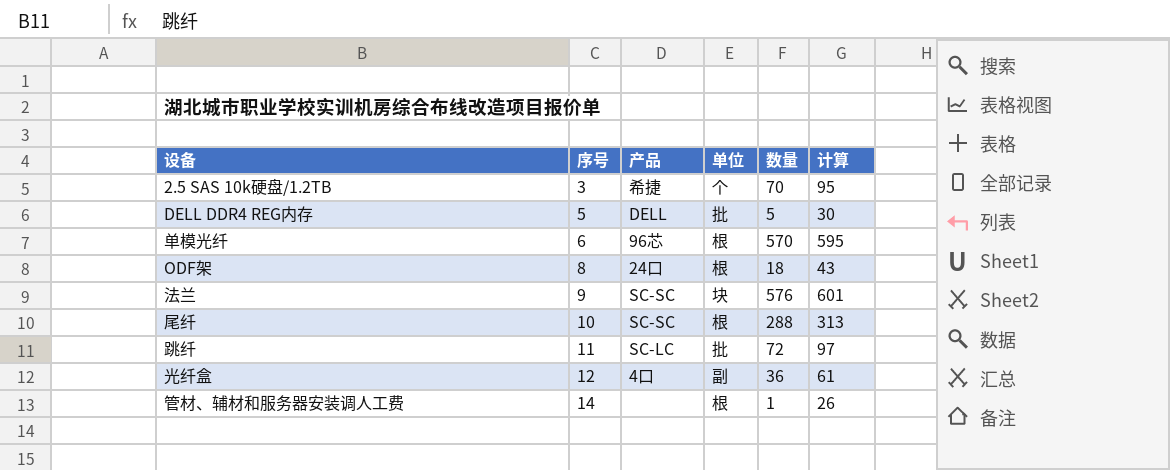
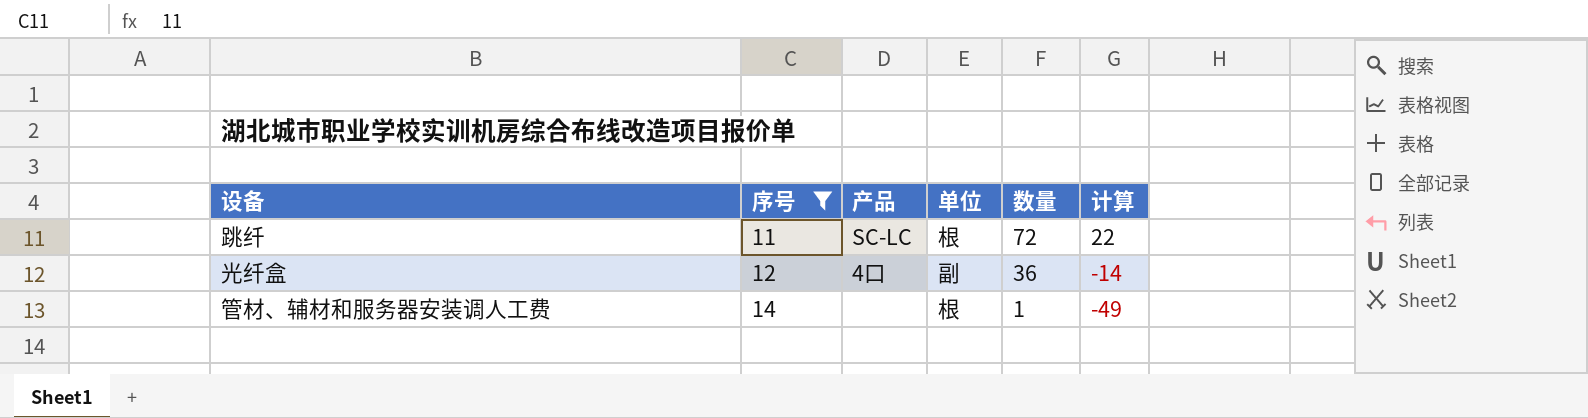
filter: none -> 序号 >= 11
column 计算 | formula: [数量] + 25 -> [数量] - 50
跳纤 | 单位: 批 -> 根

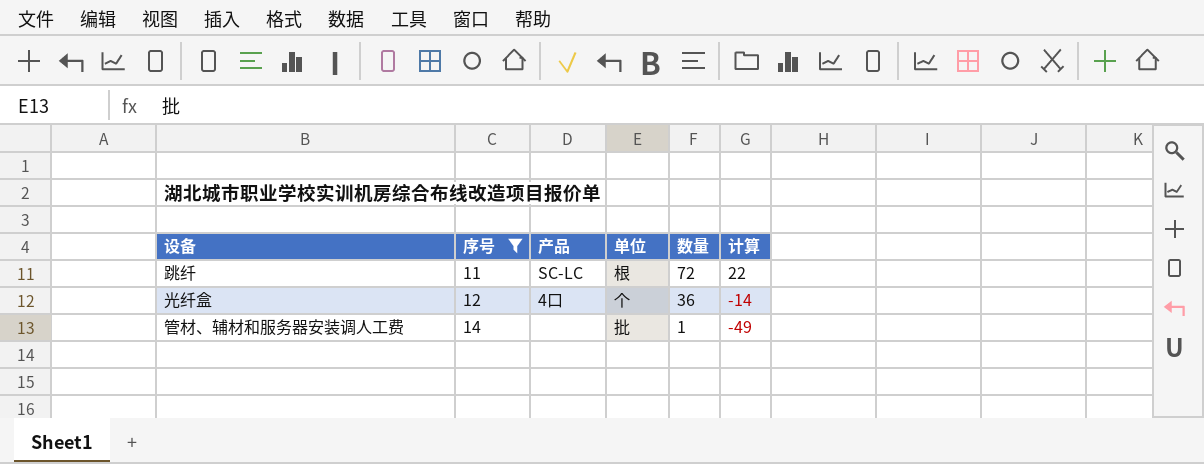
光纤盒 | 单位: 副 -> 个
管材、辅材和服务器安装调人工费 | 单位: 根 -> 批

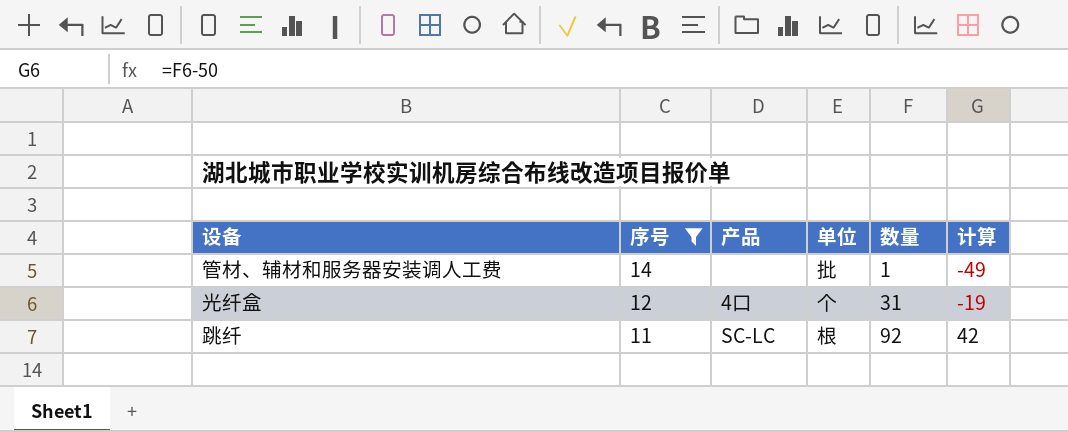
row order: 序号 ascending -> 序号 descending
光纤盒 | 数量: 36 -> 31
光纤盒 | 计算: -14 -> -19
跳纤 | 数量: 72 -> 92
跳纤 | 计算: 22 -> 42

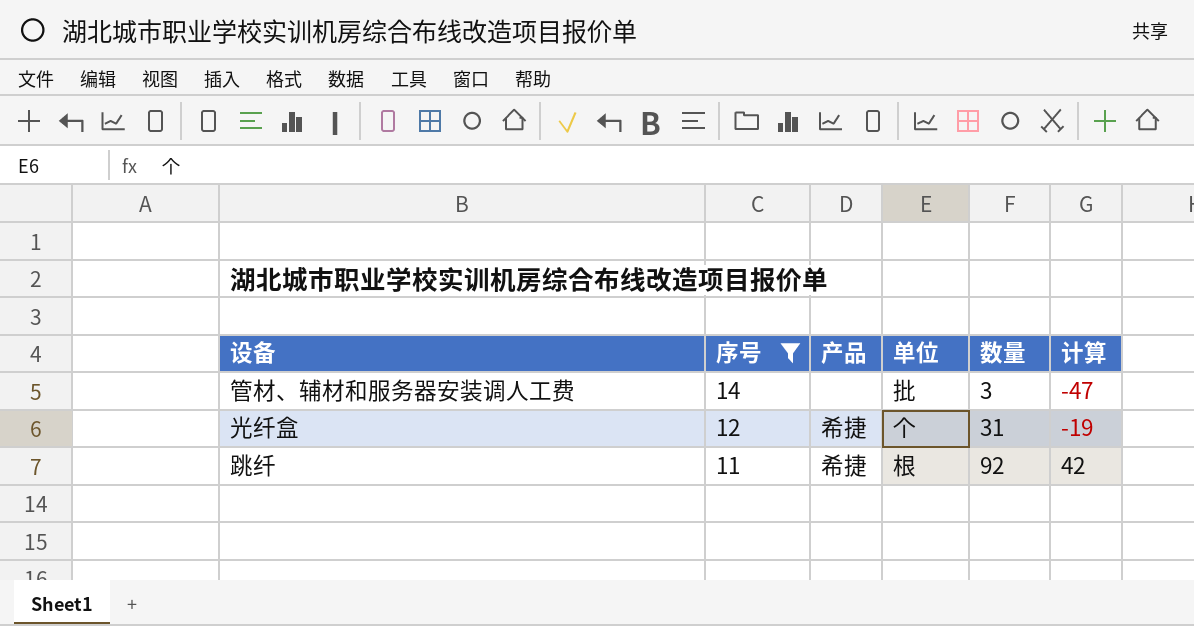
管材、辅材和服务器安装调人工费 | 数量: 1 -> 3
管材、辅材和服务器安装调人工费 | 计算: -49 -> -47
光纤盒 | 产品: 4口 -> 希捷
跳纤 | 产品: SC-LC -> 希捷

